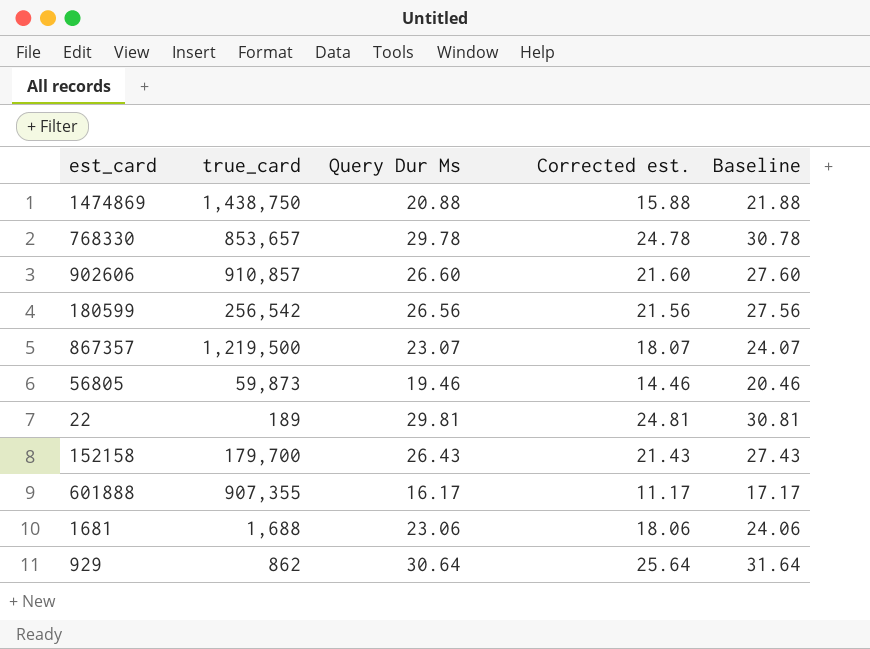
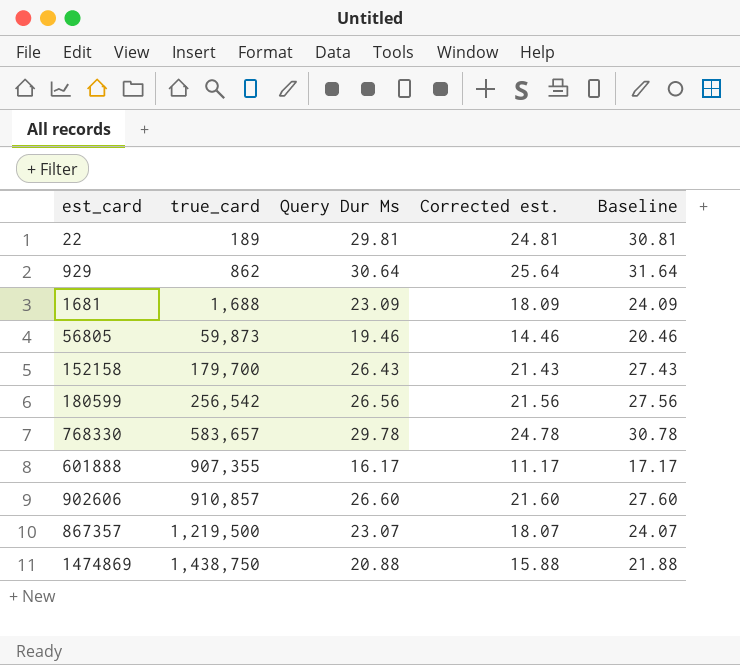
row order: none -> true_card ascending
1681 | Query Dur Ms: 23.06 -> 23.09
1681 | Corrected est.: 18.06 -> 18.09
1681 | Baseline: 24.06 -> 24.09
768330 | true_card: 853,657 -> 583,657

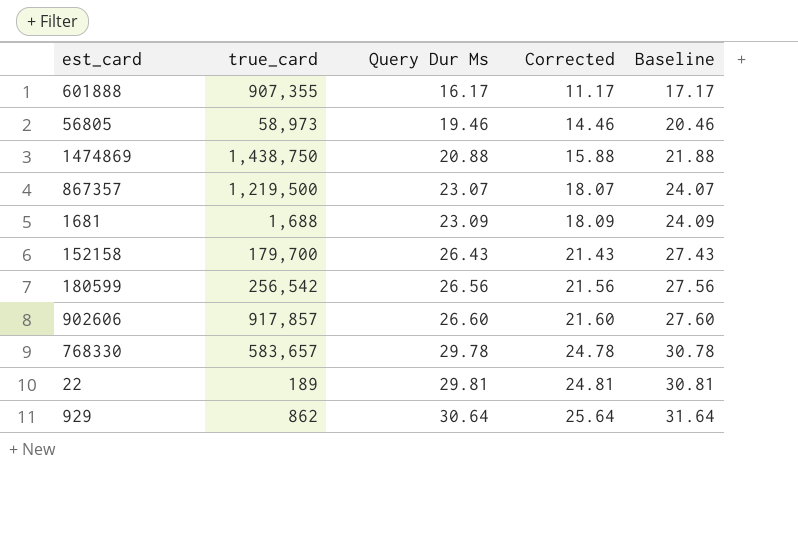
row order: true_card ascending -> Query Dur Ms ascending
column name: Corrected est. -> Corrected
56805 | true_card: 59,873 -> 58,973
902606 | true_card: 910,857 -> 917,857

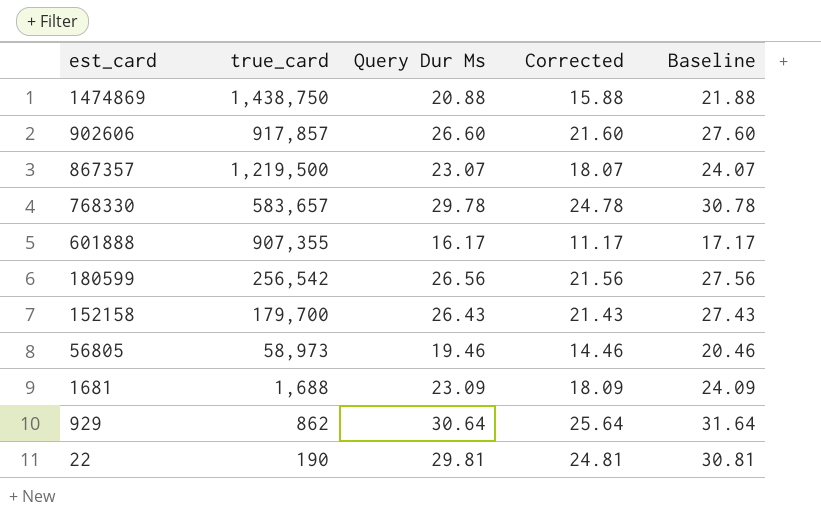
row order: Query Dur Ms ascending -> est_card descending
22 | true_card: 189 -> 190

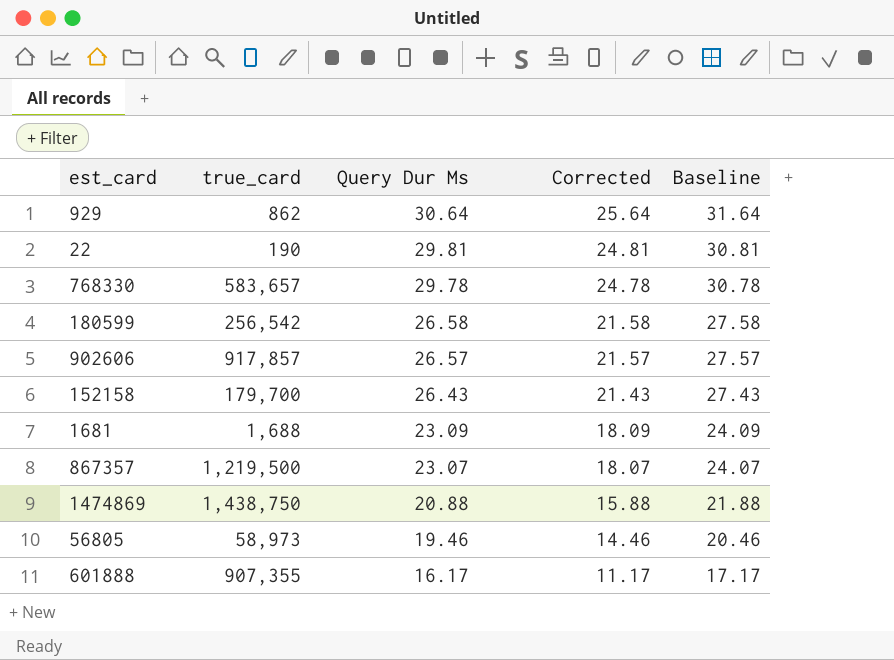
row order: est_card descending -> Query Dur Ms descending
180599 | Query Dur Ms: 26.56 -> 26.58
180599 | Corrected: 21.56 -> 21.58
180599 | Baseline: 27.56 -> 27.58
902606 | Query Dur Ms: 26.60 -> 26.57
902606 | Corrected: 21.60 -> 21.57
902606 | Baseline: 27.60 -> 27.57

